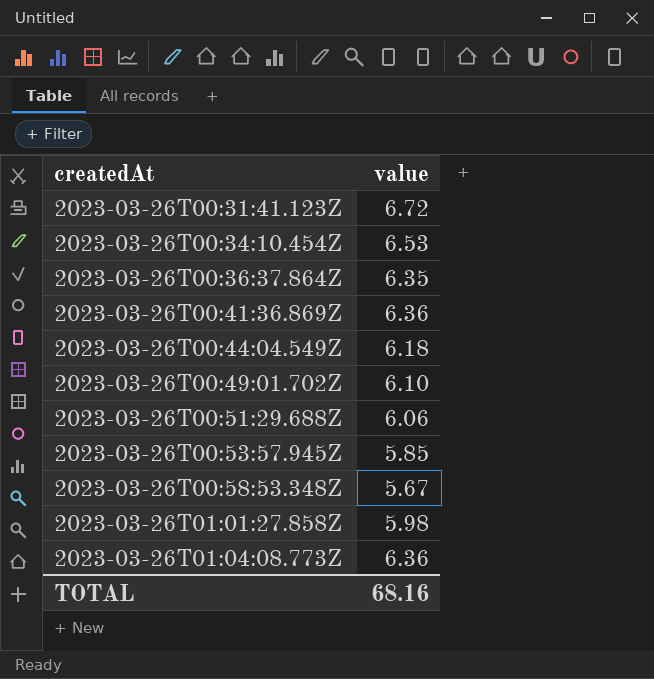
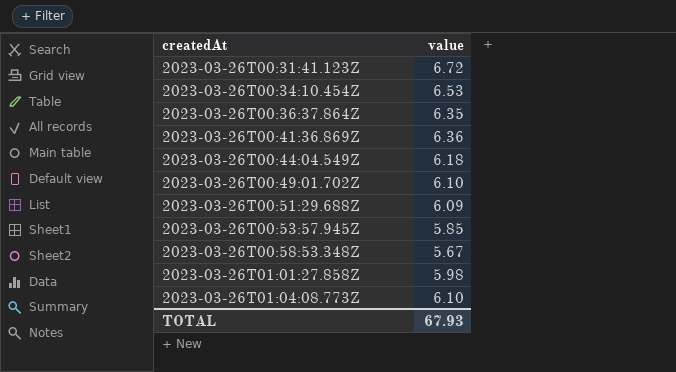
2023-03-26T00:51:29.688Z | value: 6.06 -> 6.09
2023-03-26T01:04:08.773Z | value: 6.36 -> 6.10
TOTAL | value: 68.16 -> 67.93

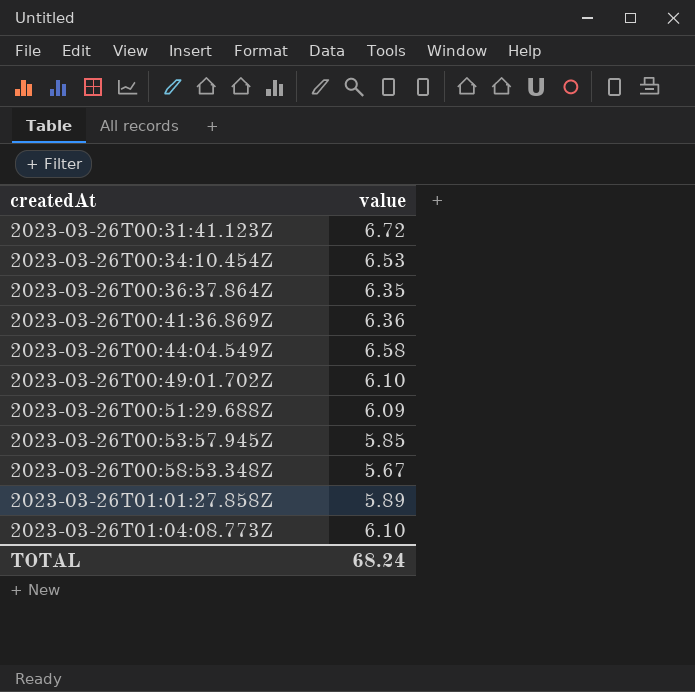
2023-03-26T00:44:04.549Z | value: 6.18 -> 6.58
2023-03-26T01:01:27.858Z | value: 5.98 -> 5.89
TOTAL | value: 67.93 -> 68.24

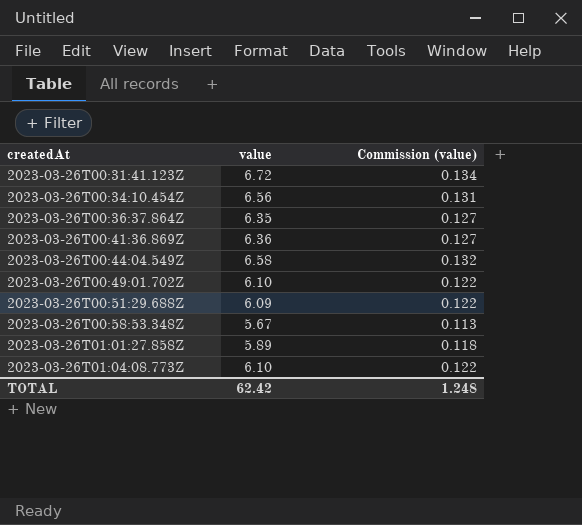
column Commission (value) | formula: none -> [value] * 0.02
row 2023-03-26T00:53:57.945Z: 5.85 -> none
2023-03-26T00:34:10.454Z | value: 6.53 -> 6.56
TOTAL | value: 68.24 -> 62.42

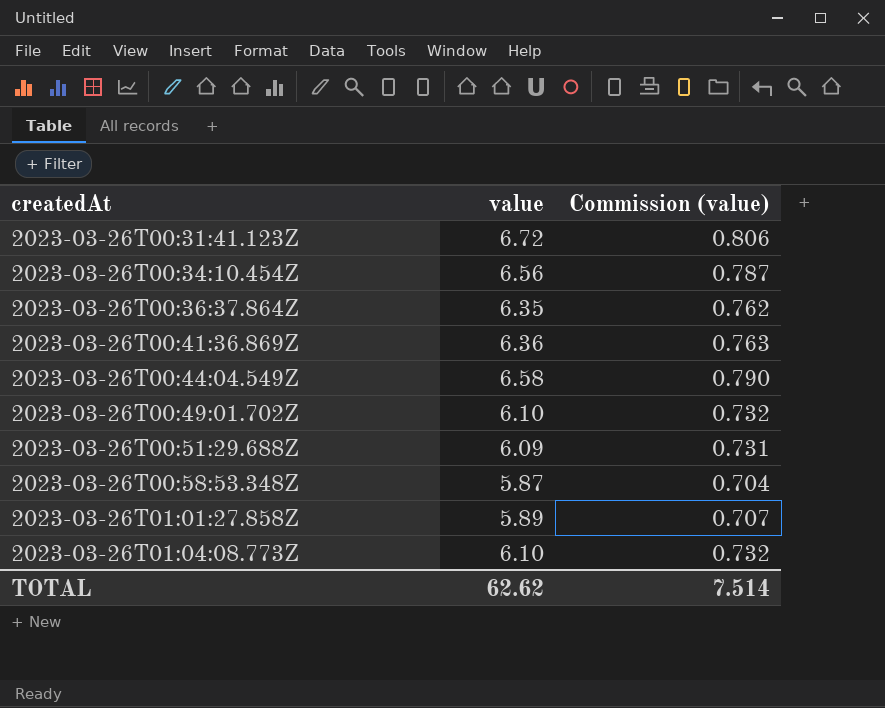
column Commission (value) | formula: [value] * 0.02 -> [value] * 0.12
2023-03-26T00:58:53.348Z | value: 5.67 -> 5.87
TOTAL | value: 62.42 -> 62.62
TOTAL | Commission (value): 1.248 -> 7.514

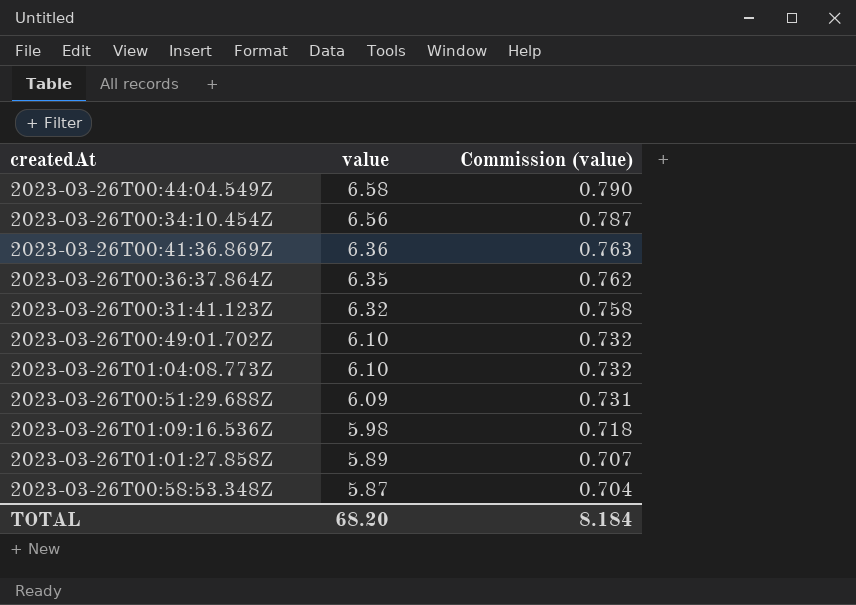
row order: createdAt ascending -> value descending
2023-03-26T00:31:41.123Z | value: 6.72 -> 6.32
2023-03-26T00:31:41.123Z | Commission (value): 0.806 -> 0.758
row 2023-03-26T01:09:16.536Z: none -> 5.98 | 0.718
TOTAL | value: 62.62 -> 68.20
TOTAL | Commission (value): 7.514 -> 8.184

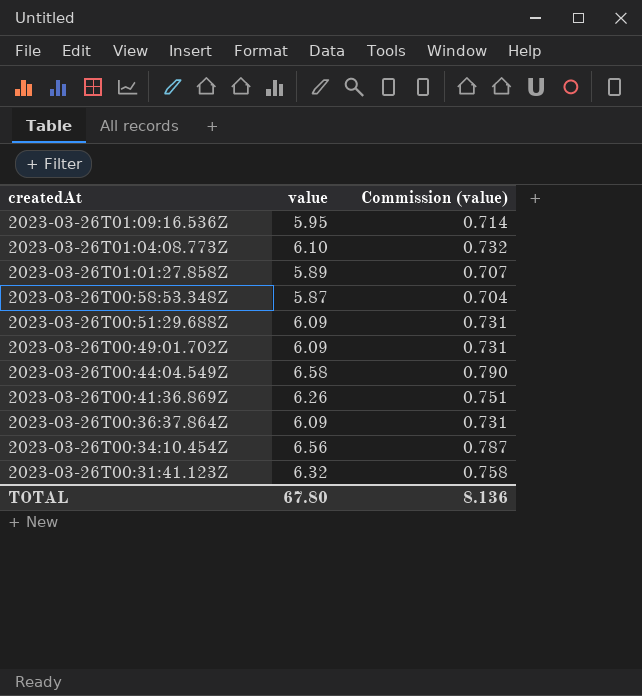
row order: value descending -> createdAt descending
2023-03-26T01:09:16.536Z | value: 5.98 -> 5.95
2023-03-26T01:09:16.536Z | Commission (value): 0.718 -> 0.714
2023-03-26T00:49:01.702Z | value: 6.10 -> 6.09
2023-03-26T00:49:01.702Z | Commission (value): 0.732 -> 0.731
2023-03-26T00:41:36.869Z | value: 6.36 -> 6.26
2023-03-26T00:41:36.869Z | Commission (value): 0.763 -> 0.751
2023-03-26T00:36:37.864Z | value: 6.35 -> 6.09
2023-03-26T00:36:37.864Z | Commission (value): 0.762 -> 0.731
TOTAL | value: 68.20 -> 67.80
TOTAL | Commission (value): 8.184 -> 8.136

